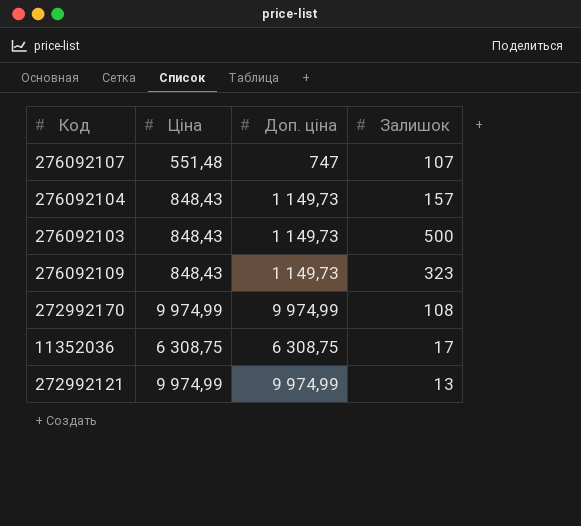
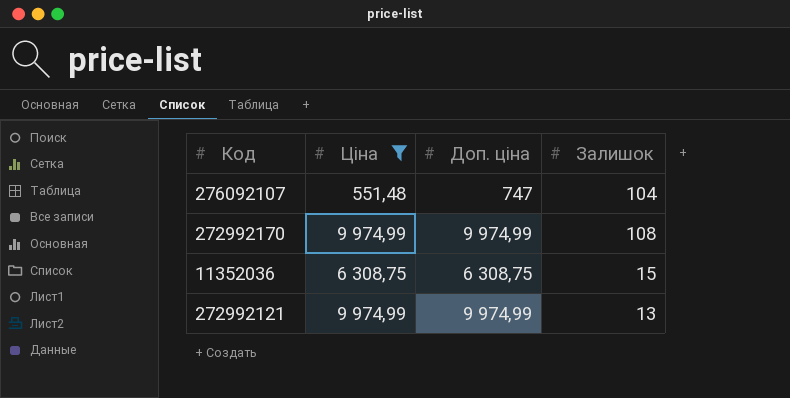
filter: none -> Ціна != 848,43
276092107 | Залишок: 107 -> 104
11352036 | Залишок: 17 -> 15

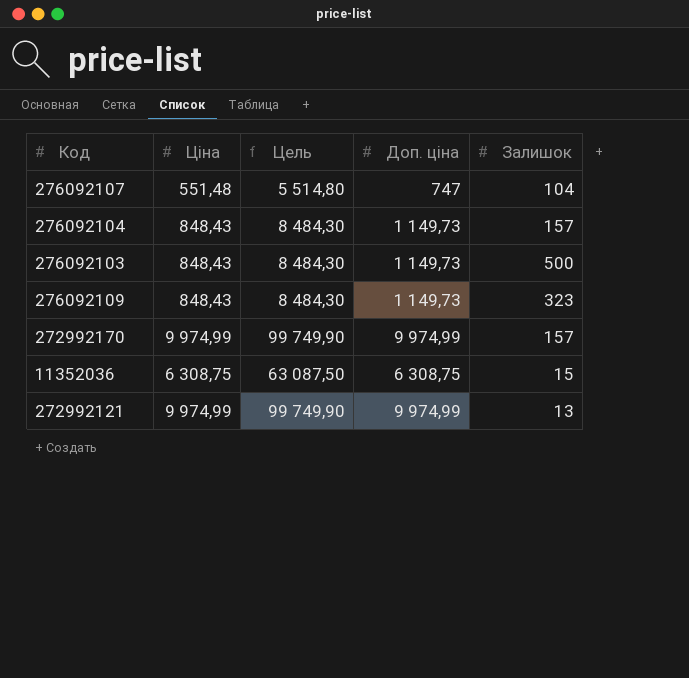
filter: Ціна != 848,43 -> none
column Цель | formula: none -> [Ціна] * 10
272992170 | Залишок: 108 -> 157

